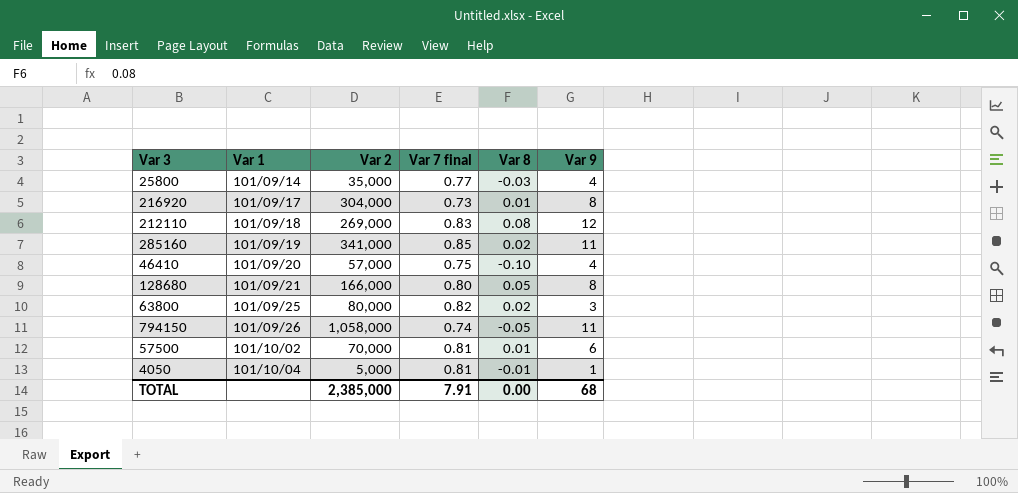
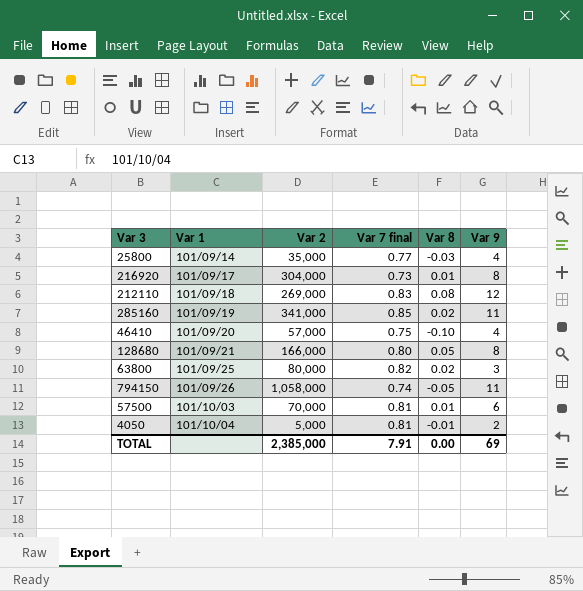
57500 | Var 1: 101/10/02 -> 101/10/03
4050 | Var 9: 1 -> 2
TOTAL | Var 9: 68 -> 69

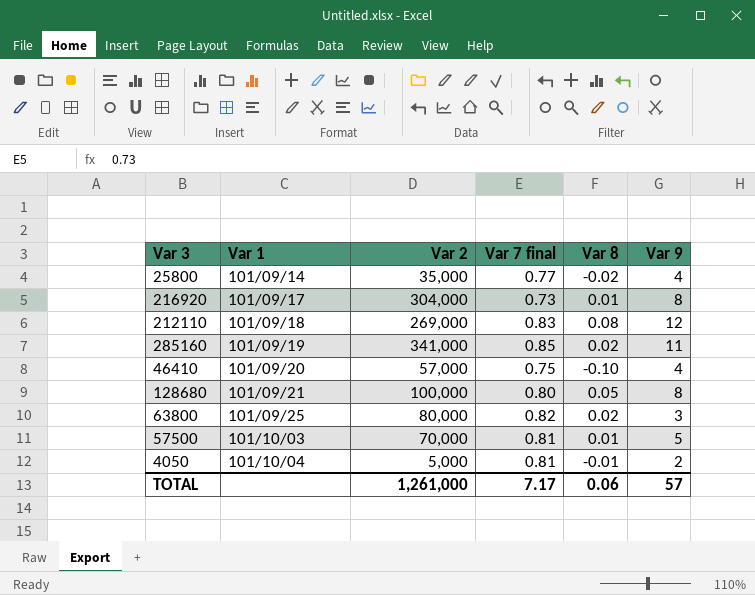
row 794150: 101/09/26 | 1,058,000 | 0.74 | -0.05 | 11 -> none
25800 | Var 8: -0.03 -> -0.02
128680 | Var 2: 166,000 -> 100,000
57500 | Var 9: 6 -> 5
TOTAL | Var 2: 2,385,000 -> 1,261,000
TOTAL | Var 7 final: 7.91 -> 7.17
TOTAL | Var 8: 0.00 -> 0.06
TOTAL | Var 9: 69 -> 57

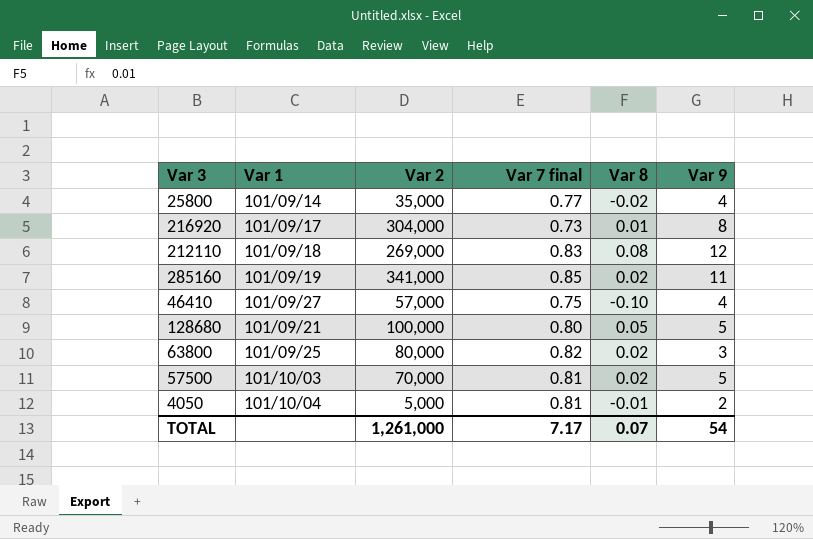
46410 | Var 1: 101/09/20 -> 101/09/27
128680 | Var 9: 8 -> 5
57500 | Var 8: 0.01 -> 0.02
TOTAL | Var 8: 0.06 -> 0.07
TOTAL | Var 9: 57 -> 54

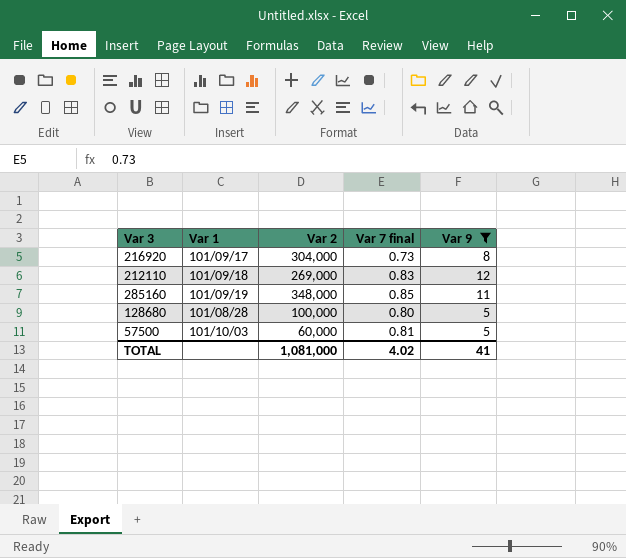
filter: none -> Var 9 >= 5
column Var 8 | position: 5 -> none
285160 | Var 2: 341,000 -> 348,000
128680 | Var 1: 101/09/21 -> 101/08/28
57500 | Var 2: 70,000 -> 60,000
TOTAL | Var 2: 1,261,000 -> 1,081,000
TOTAL | Var 7 final: 7.17 -> 4.02
TOTAL | Var 9: 54 -> 41

